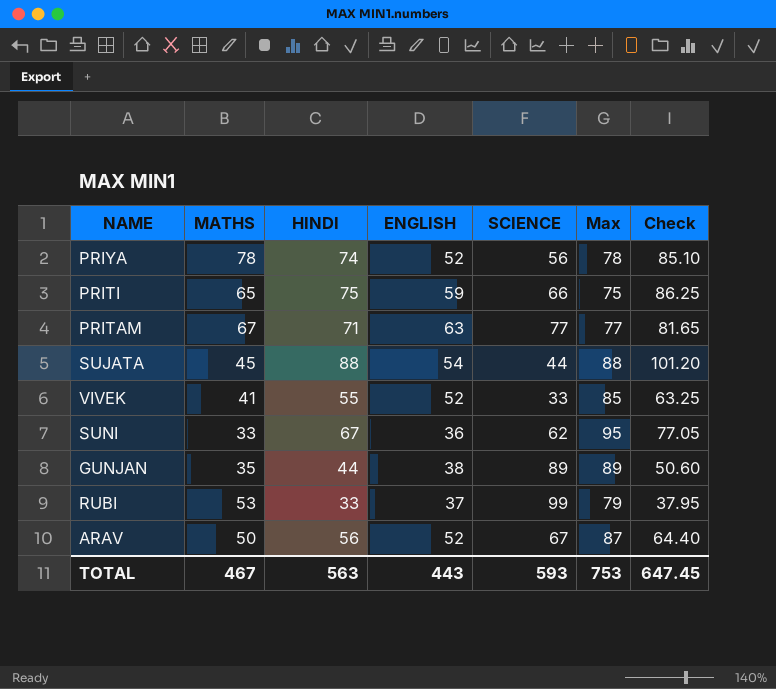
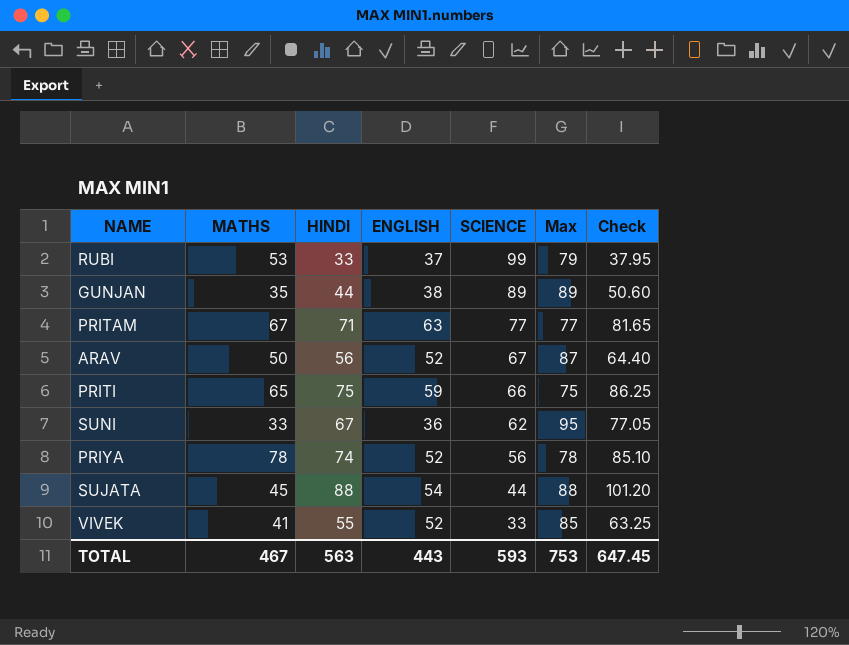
row order: none -> SCIENCE descending

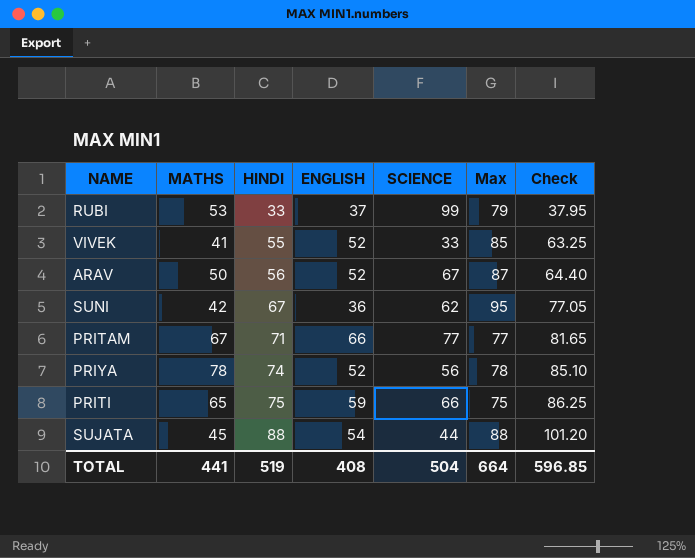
row order: SCIENCE descending -> HINDI ascending
row GUNJAN: 35 | 44 | 38 | 89 | 89 | 50.60 -> none
SUNI | MATHS: 33 -> 42
PRITAM | ENGLISH: 63 -> 66
TOTAL | MATHS: 467 -> 441
TOTAL | HINDI: 563 -> 519
TOTAL | ENGLISH: 443 -> 408
TOTAL | SCIENCE: 593 -> 504
TOTAL | Max: 753 -> 664
TOTAL | Check: 647.45 -> 596.85

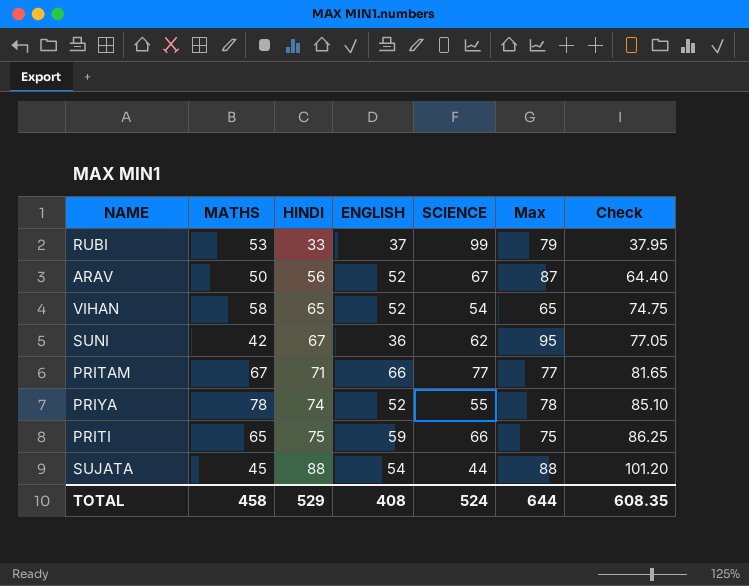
row VIVEK: 41 | 55 | 52 | 33 | 85 | 63.25 -> none
row VIHAN: none -> 58 | 65 | 52 | 54 | 65 | 74.75
PRIYA | SCIENCE: 56 -> 55
TOTAL | MATHS: 441 -> 458
TOTAL | HINDI: 519 -> 529
TOTAL | SCIENCE: 504 -> 524
TOTAL | Max: 664 -> 644
TOTAL | Check: 596.85 -> 608.35

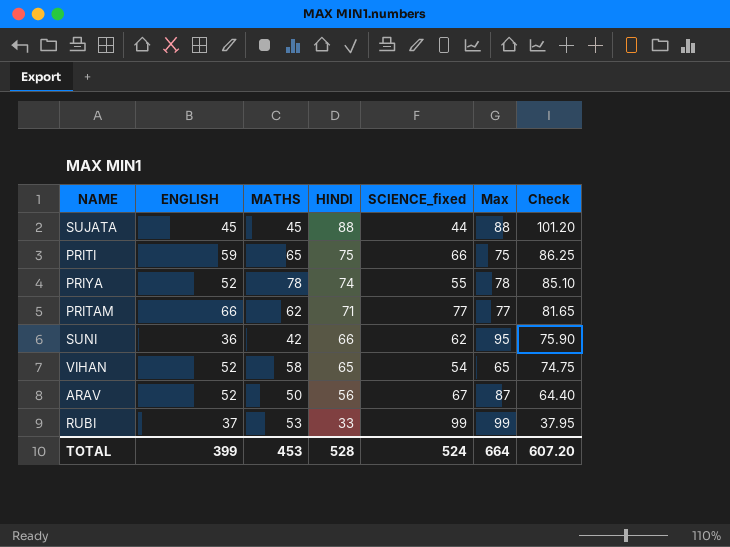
row order: HINDI ascending -> HINDI descending
column ENGLISH | position: 4 -> 2
column name: SCIENCE -> SCIENCE_fixed
SUJATA | ENGLISH: 54 -> 45
PRITAM | MATHS: 67 -> 62
SUNI | HINDI: 67 -> 66
SUNI | Check: 77.05 -> 75.90
RUBI | Max: 79 -> 99
TOTAL | ENGLISH: 408 -> 399
TOTAL | MATHS: 458 -> 453
TOTAL | HINDI: 529 -> 528
TOTAL | Max: 644 -> 664
TOTAL | Check: 608.35 -> 607.20

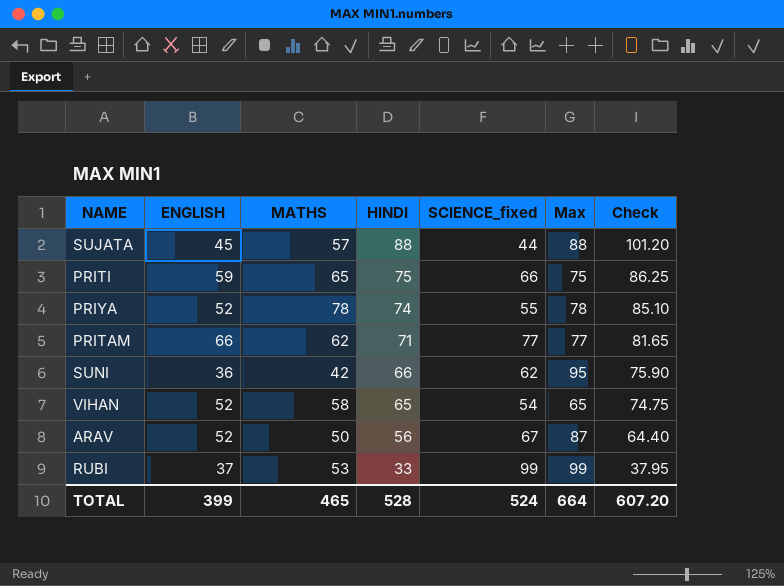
SUJATA | MATHS: 45 -> 57
TOTAL | MATHS: 453 -> 465

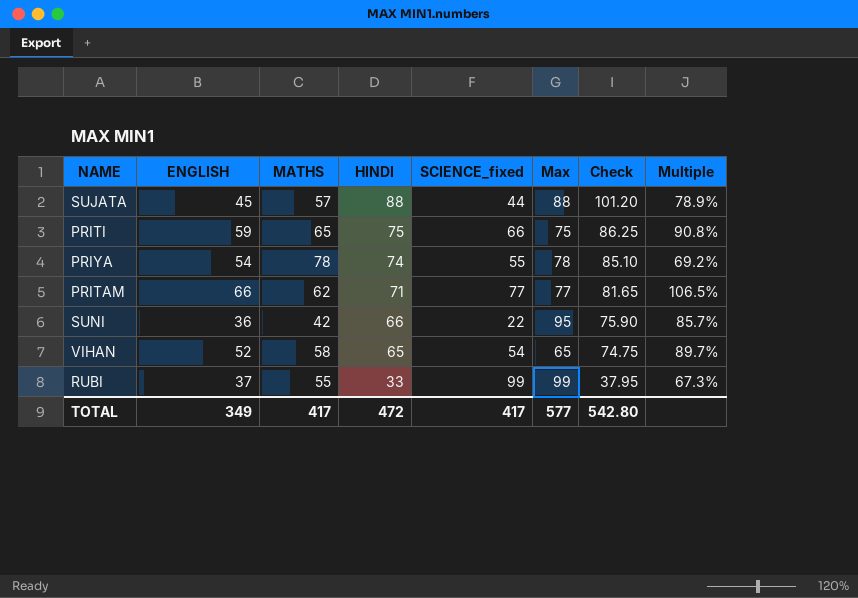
column Multiple | formula: none -> [ENGLISH] / [MATHS]
row ARAV: 52 | 50 | 56 | 67 | 87 | 64.40 -> none
PRIYA | ENGLISH: 52 -> 54
SUNI | SCIENCE_fixed: 62 -> 22
RUBI | MATHS: 53 -> 55
TOTAL | ENGLISH: 399 -> 349
TOTAL | MATHS: 465 -> 417
TOTAL | HINDI: 528 -> 472
TOTAL | SCIENCE_fixed: 524 -> 417
TOTAL | Max: 664 -> 577
TOTAL | Check: 607.20 -> 542.80

